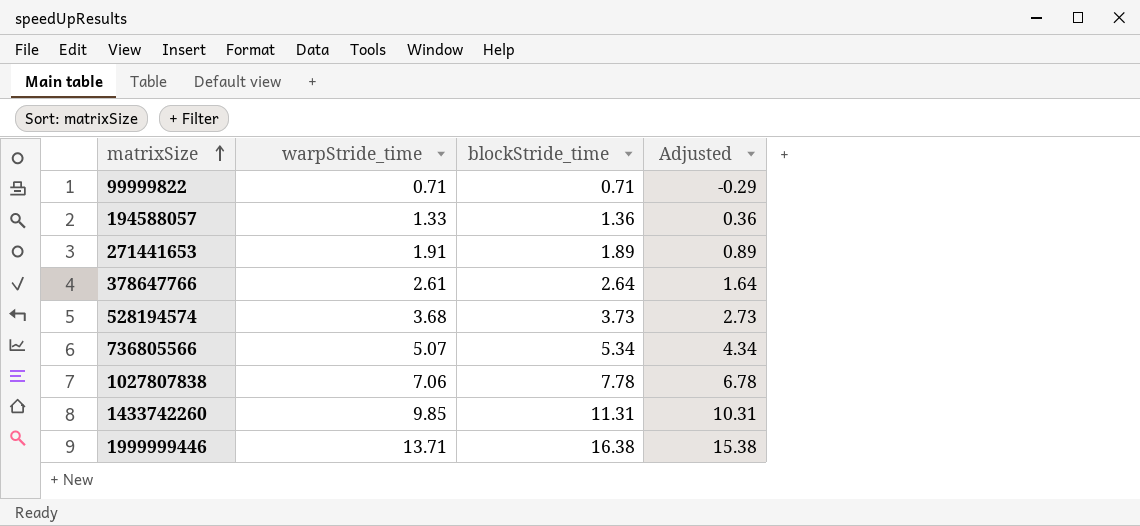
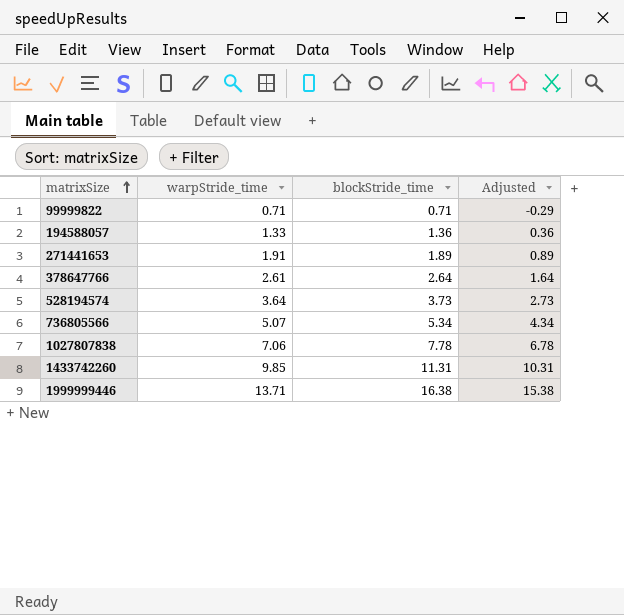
528194574 | warpStride_time: 3.68 -> 3.64

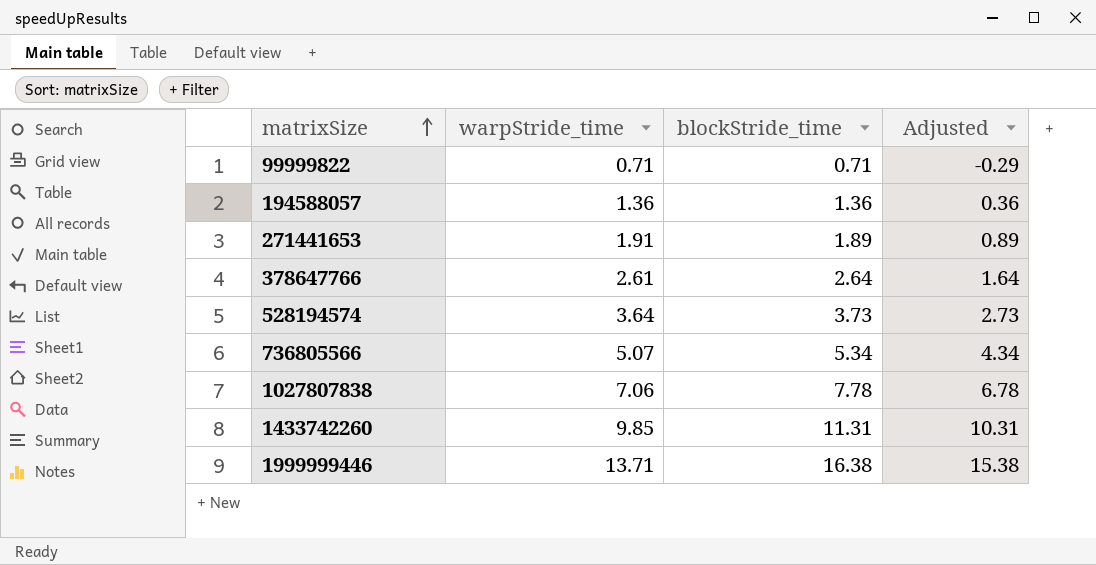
194588057 | warpStride_time: 1.33 -> 1.36

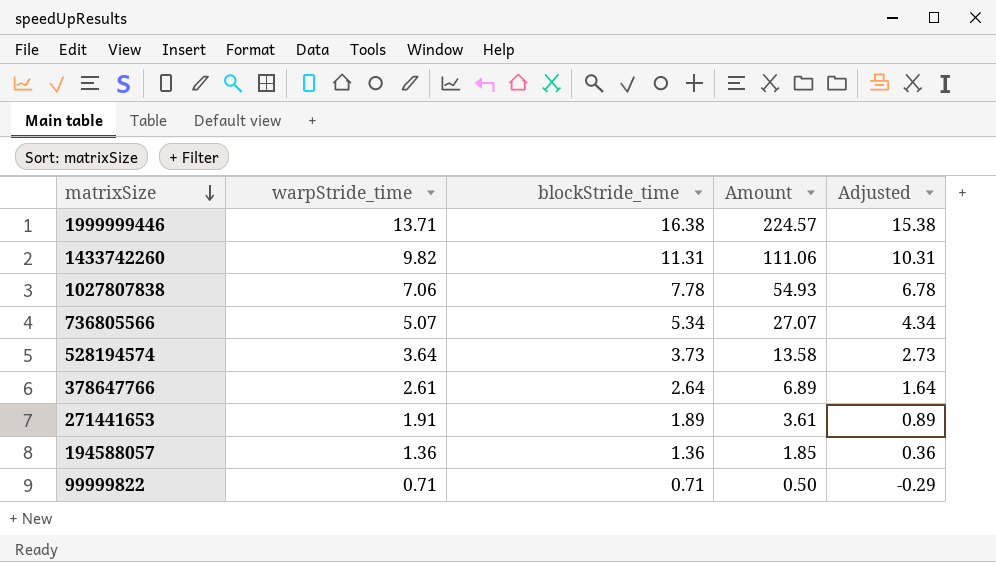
row order: matrixSize ascending -> matrixSize descending
column Amount | formula: none -> [warpStride_time] * [blockStride_time]
1433742260 | warpStride_time: 9.85 -> 9.82

